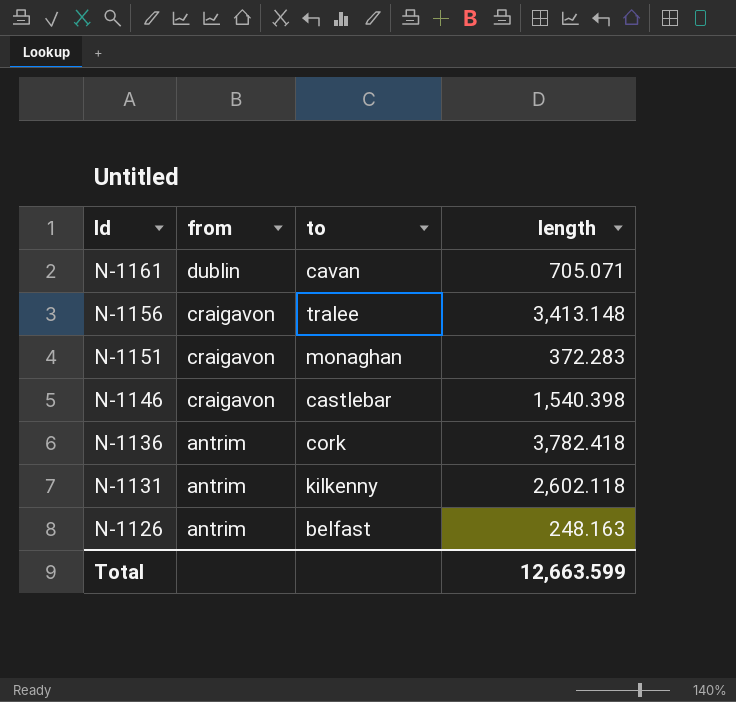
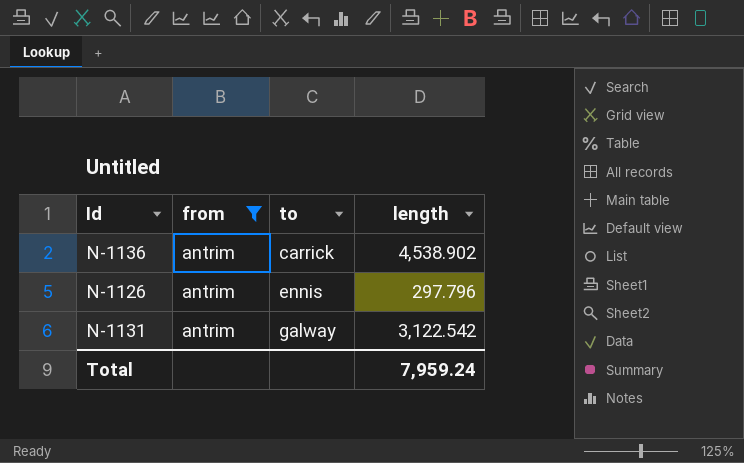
filter: none -> from = antrim
row order: Id descending -> to ascending
N-1136 | to: cork -> carrick
N-1136 | length: 3,782.418 -> 4,538.902
N-1126 | to: belfast -> ennis
N-1126 | length: 248.163 -> 297.796
N-1131 | to: kilkenny -> galway
N-1131 | length: 2,602.118 -> 3,122.542
Total | length: 12,663.599 -> 7,959.24

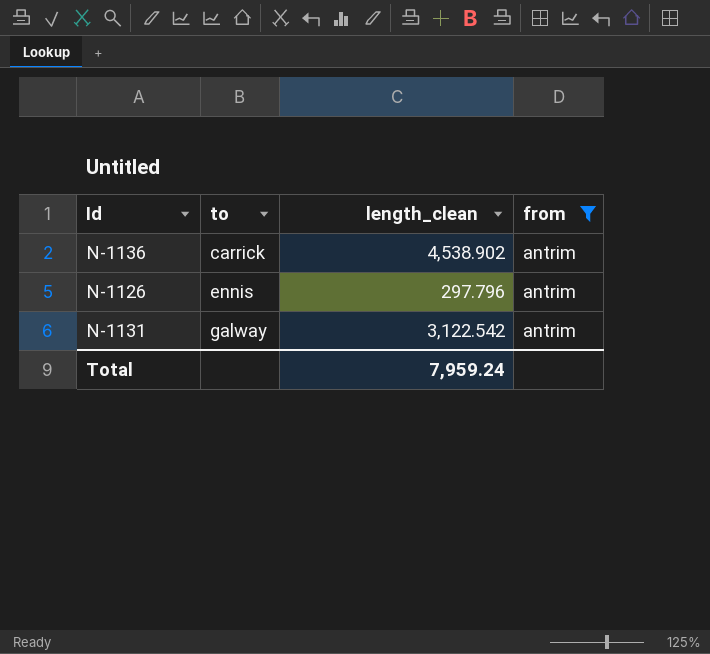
column name: length -> length_clean
column from | position: 2 -> 4

